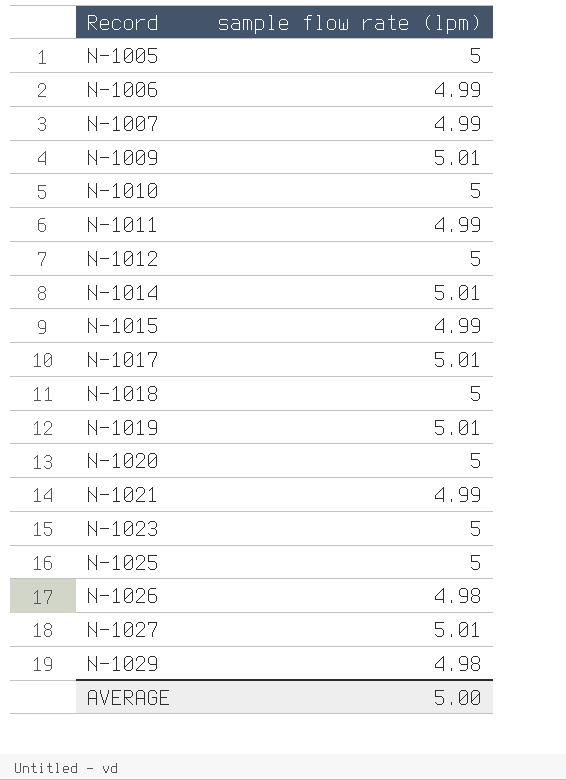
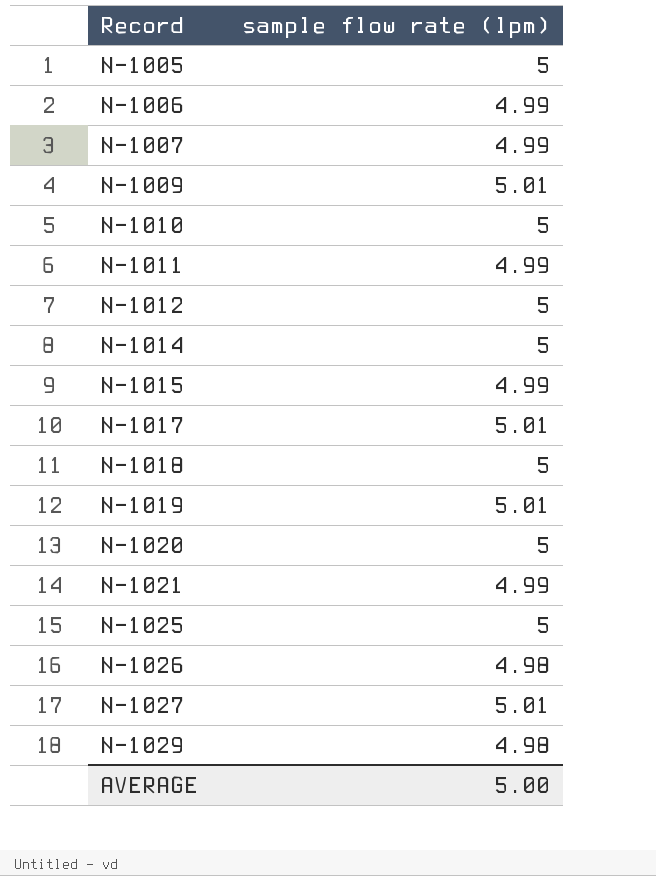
row N-1023: 5 -> none
N-1014 | sample flow rate (lpm): 5.01 -> 5

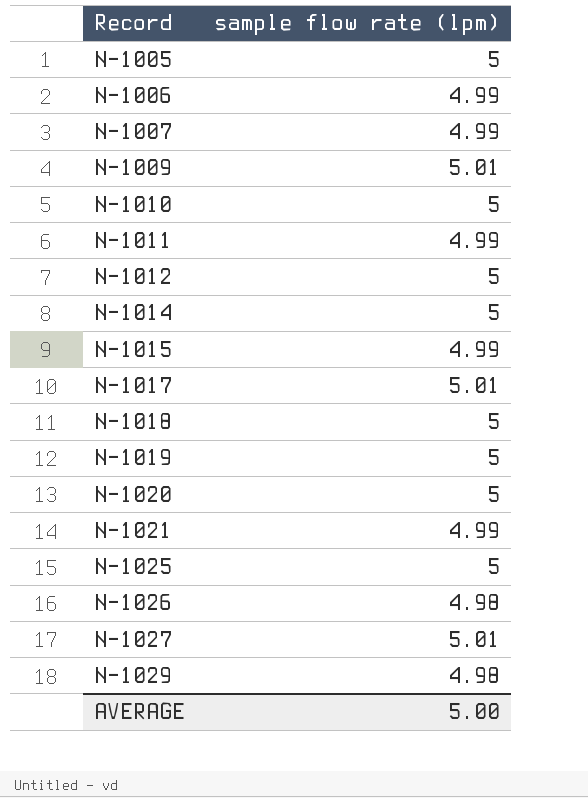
N-1019 | sample flow rate (lpm): 5.01 -> 5

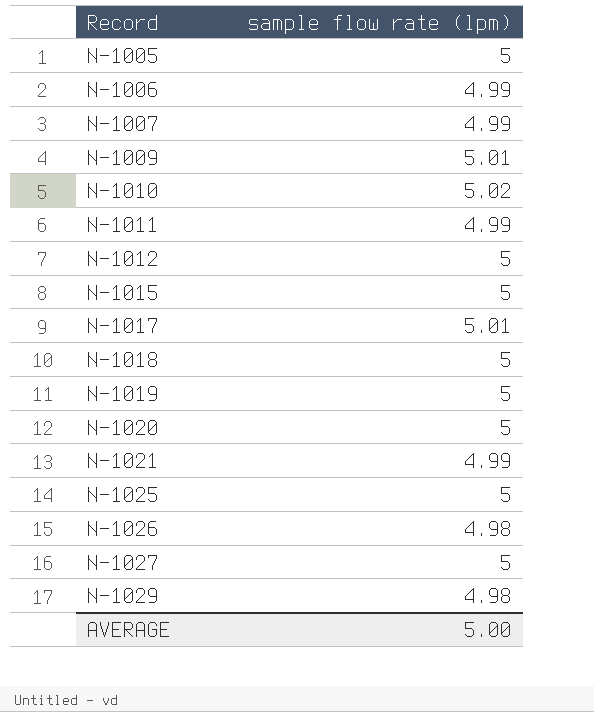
row N-1014: 5 -> none
N-1010 | sample flow rate (lpm): 5 -> 5.02
N-1015 | sample flow rate (lpm): 4.99 -> 5
N-1027 | sample flow rate (lpm): 5.01 -> 5

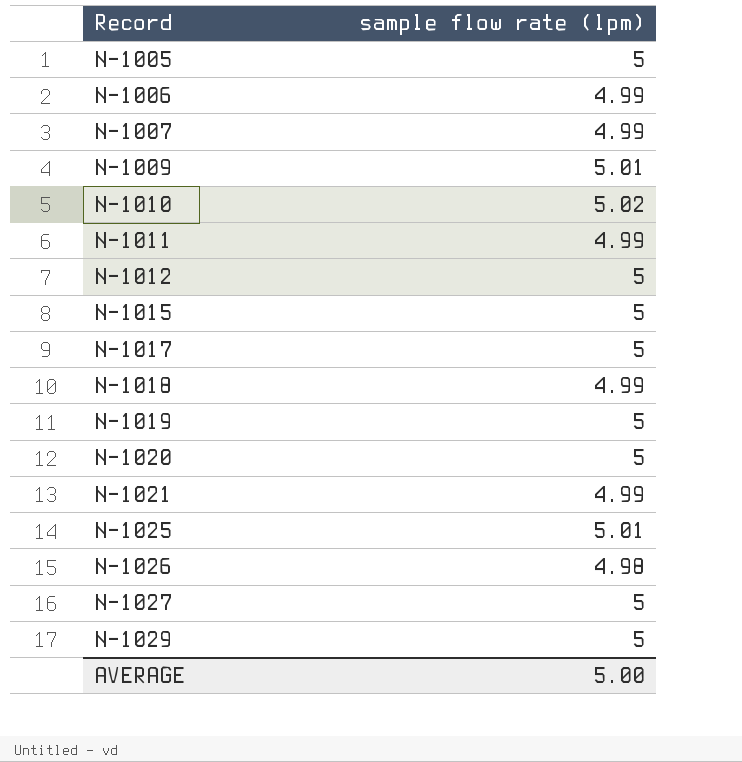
N-1017 | sample flow rate (lpm): 5.01 -> 5
N-1018 | sample flow rate (lpm): 5 -> 4.99
N-1025 | sample flow rate (lpm): 5 -> 5.01
N-1029 | sample flow rate (lpm): 4.98 -> 5

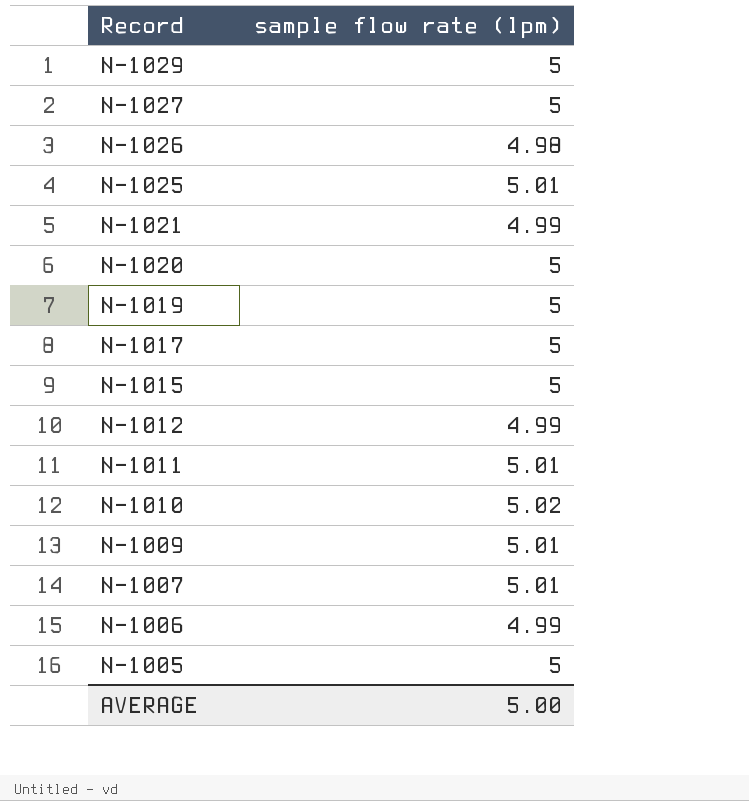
row order: Record ascending -> Record descending
row N-1018: 4.99 -> none
N-1012 | sample flow rate (lpm): 5 -> 4.99
N-1011 | sample flow rate (lpm): 4.99 -> 5.01
N-1007 | sample flow rate (lpm): 4.99 -> 5.01

